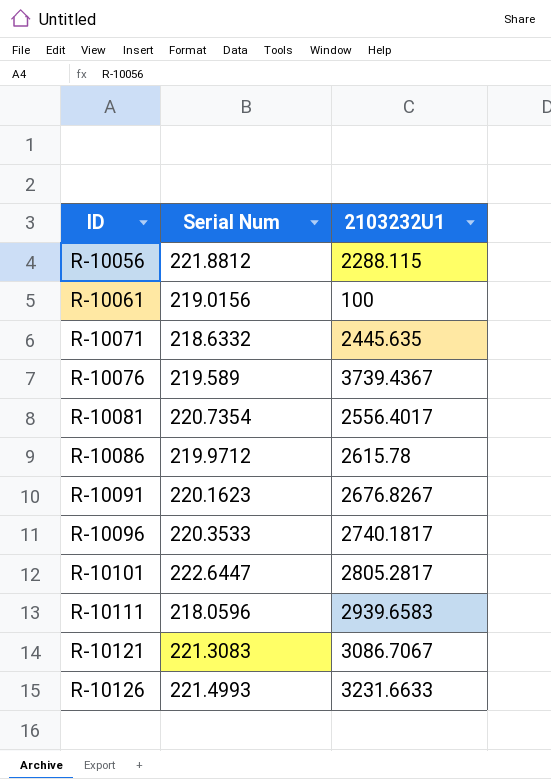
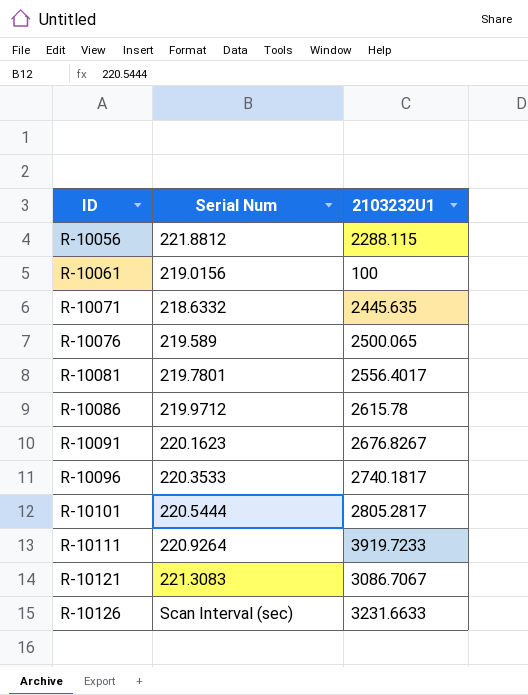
R-10076 | 2103232U1: 3739.4367 -> 2500.065
R-10081 | Serial Num: 220.7354 -> 219.7801
R-10101 | Serial Num: 222.6447 -> 220.5444
R-10111 | Serial Num: 218.0596 -> 220.9264
R-10111 | 2103232U1: 2939.6583 -> 3919.7233
R-10126 | Serial Num: 221.4993 -> Scan Interval (sec)

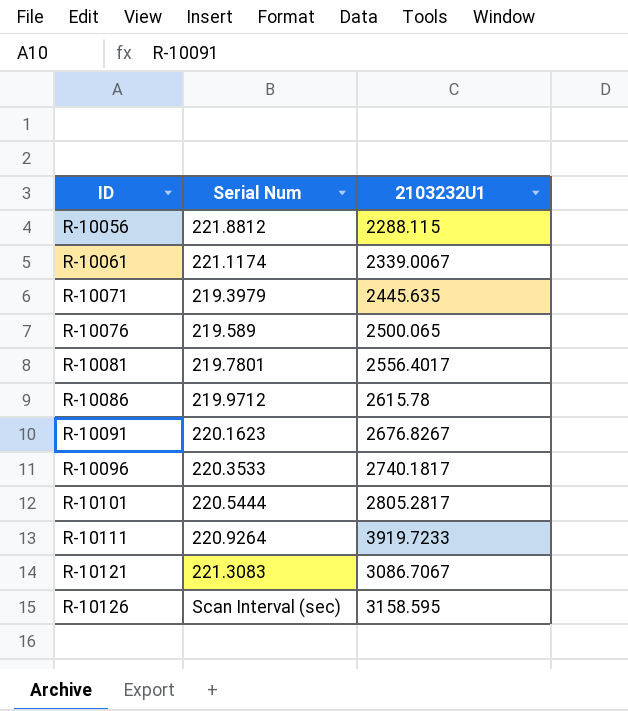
R-10061 | Serial Num: 219.0156 -> 221.1174
R-10061 | 2103232U1: 100 -> 2339.0067
R-10071 | Serial Num: 218.6332 -> 219.3979
R-10126 | 2103232U1: 3231.6633 -> 3158.595

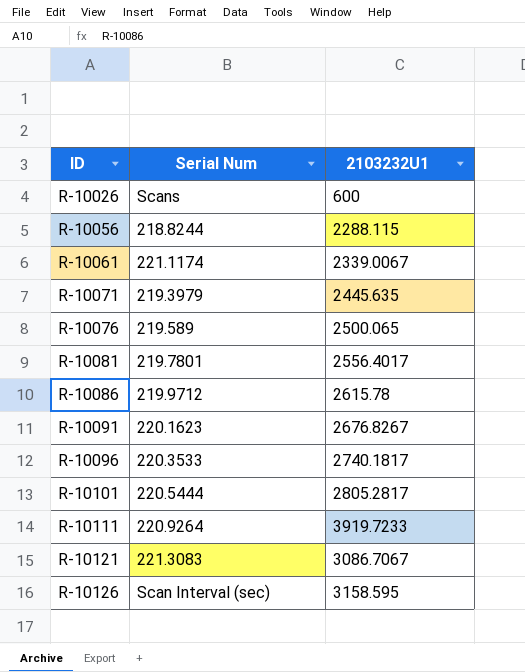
row R-10026: none -> Scans | 600
R-10056 | Serial Num: 221.8812 -> 218.8244

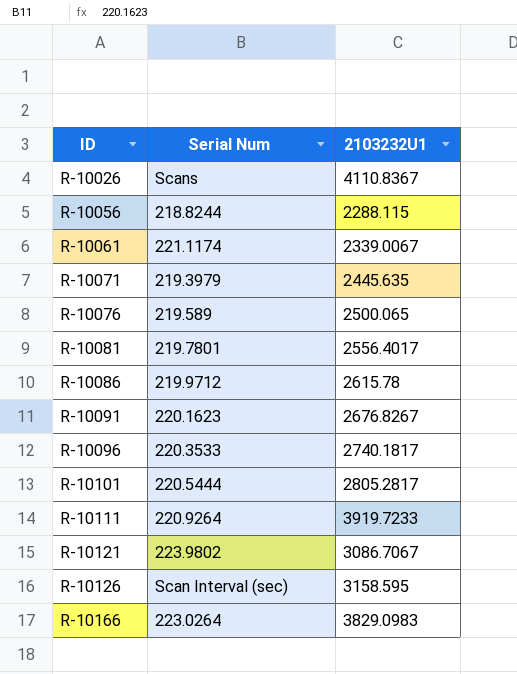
R-10026 | 2103232U1: 600 -> 4110.8367
R-10121 | Serial Num: 221.3083 -> 223.9802
row R-10166: none -> 223.0264 | 3829.0983

